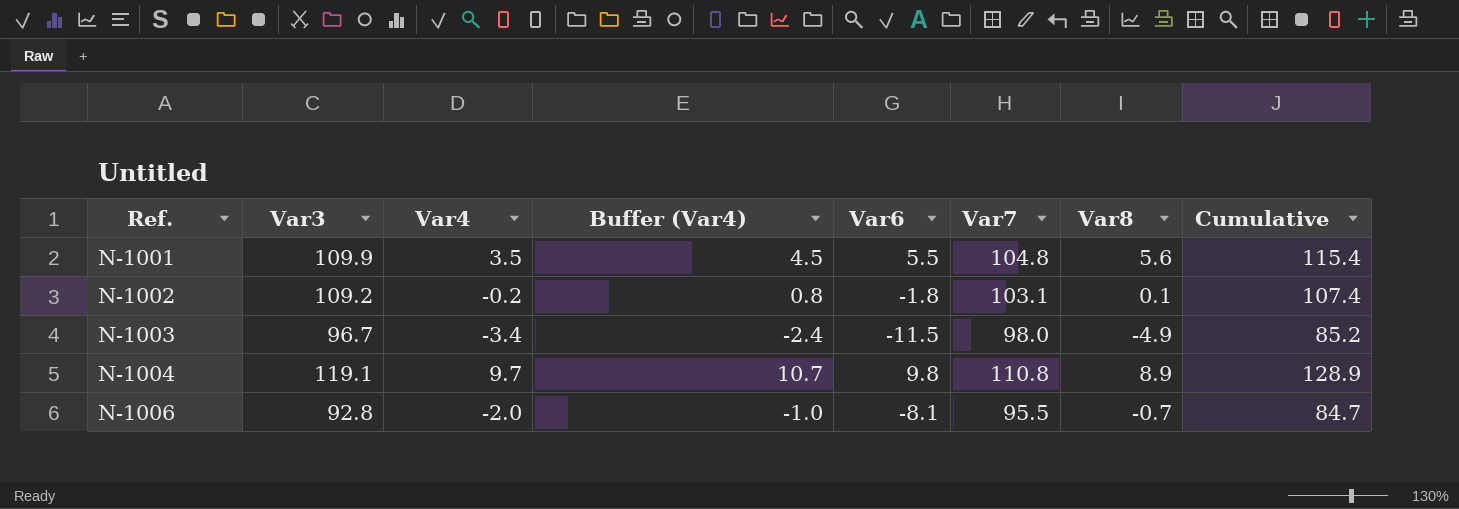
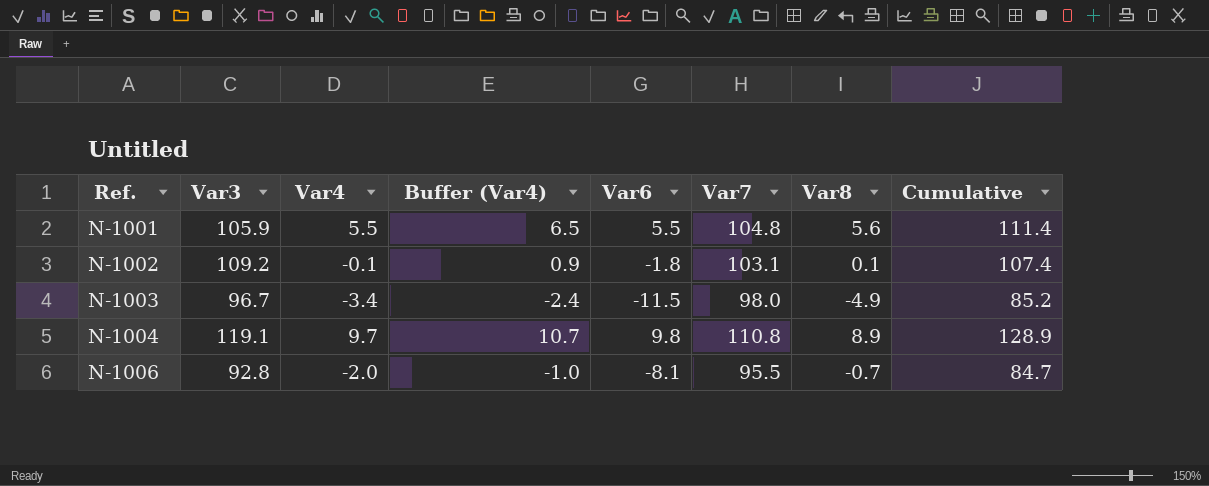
N-1001 | Var3: 109.9 -> 105.9
N-1001 | Var4: 3.5 -> 5.5
N-1001 | Buffer (Var4): 4.5 -> 6.5
N-1001 | Cumulative: 115.4 -> 111.4
N-1002 | Var4: -0.2 -> -0.1
N-1002 | Buffer (Var4): 0.8 -> 0.9

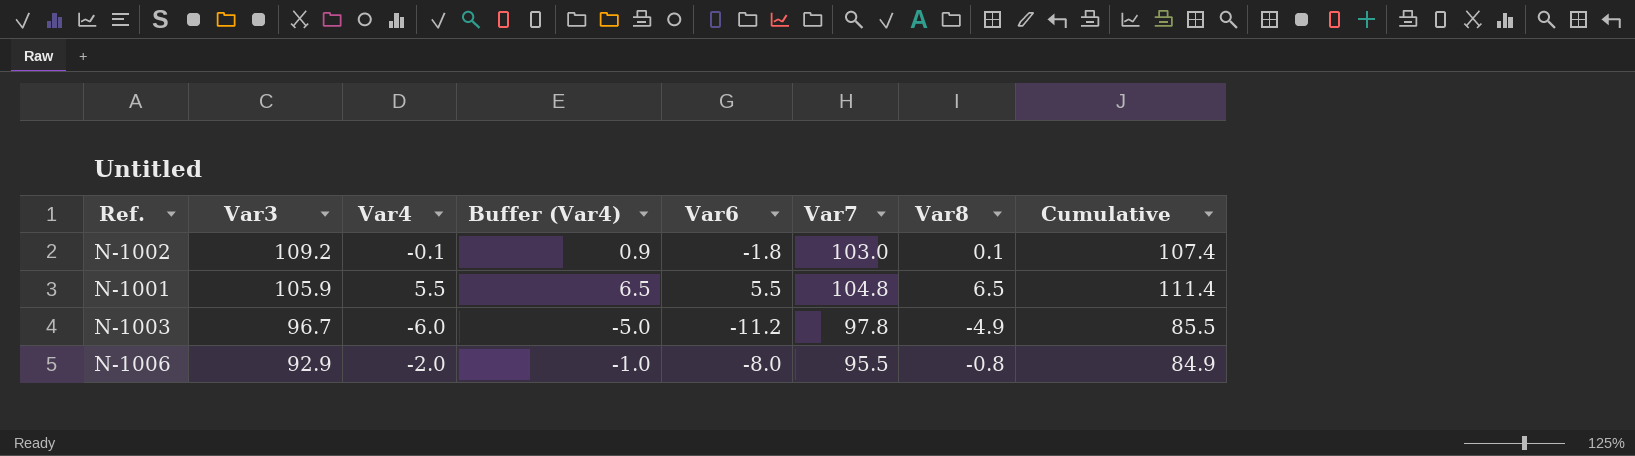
row order: Ref. ascending -> Var3 descending
row N-1004: 119.1 | 9.7 | 10.7 | 9.8 | 110.8 | 8.9 | 128.9 -> none
N-1002 | Var7: 103.1 -> 103.0
N-1001 | Var8: 5.6 -> 6.5
N-1003 | Var4: -3.4 -> -6.0
N-1003 | Buffer (Var4): -2.4 -> -5.0
N-1003 | Var6: -11.5 -> -11.2
N-1003 | Var7: 98.0 -> 97.8
N-1003 | Cumulative: 85.2 -> 85.5
N-1006 | Var3: 92.8 -> 92.9
N-1006 | Var6: -8.1 -> -8.0
N-1006 | Var8: -0.7 -> -0.8
N-1006 | Cumulative: 84.7 -> 84.9

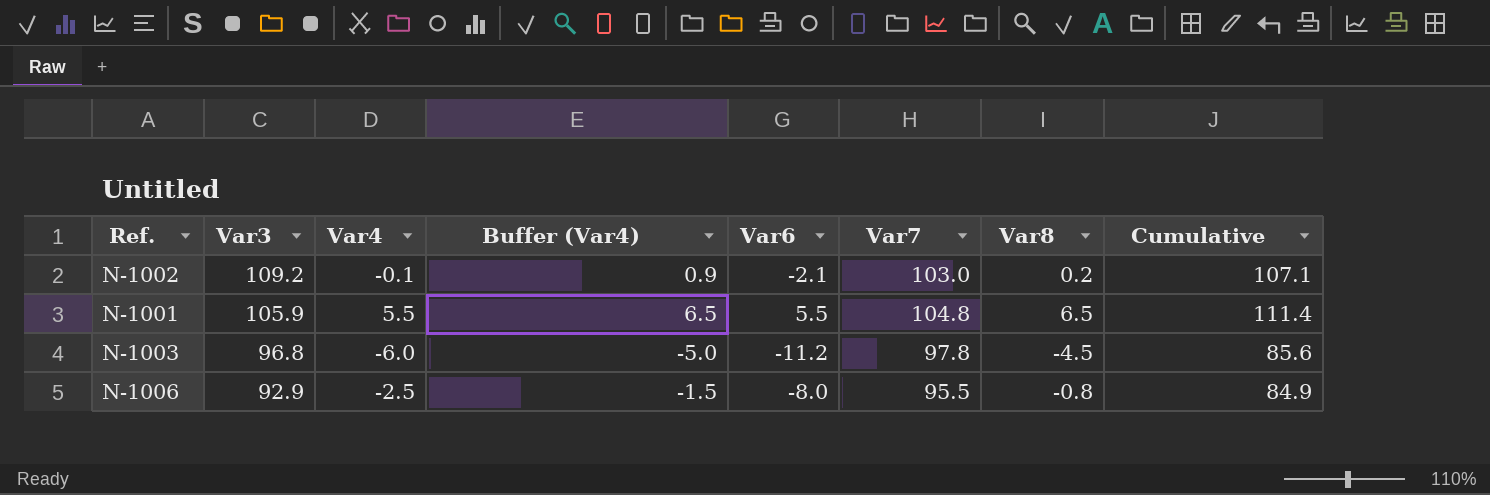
N-1002 | Var6: -1.8 -> -2.1
N-1002 | Var8: 0.1 -> 0.2
N-1002 | Cumulative: 107.4 -> 107.1
N-1003 | Var3: 96.7 -> 96.8
N-1003 | Var8: -4.9 -> -4.5
N-1003 | Cumulative: 85.5 -> 85.6
N-1006 | Var4: -2.0 -> -2.5
N-1006 | Buffer (Var4): -1.0 -> -1.5

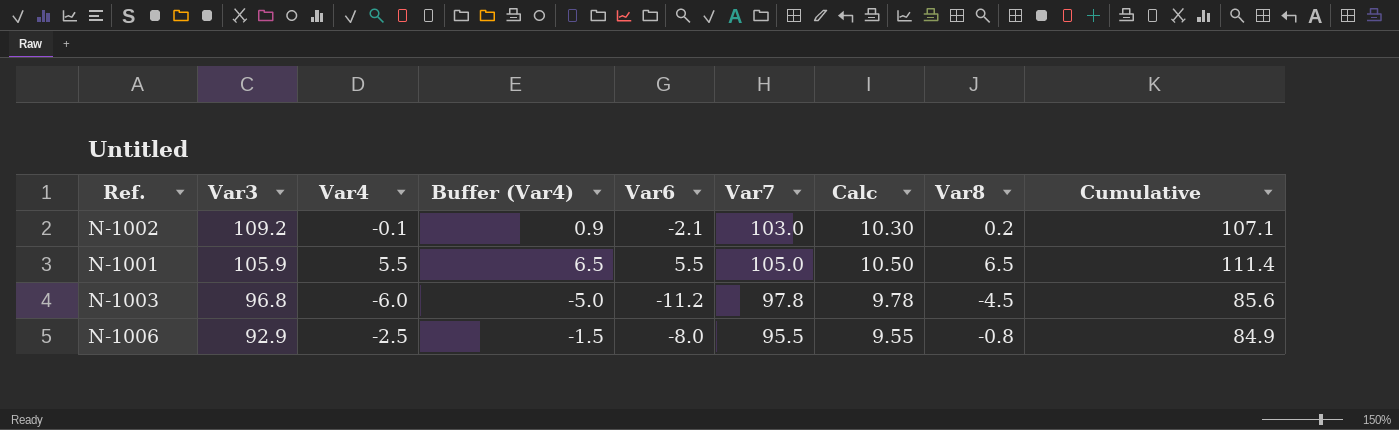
column Calc | formula: none -> [Var7] * 0.1
N-1001 | Var7: 104.8 -> 105.0

